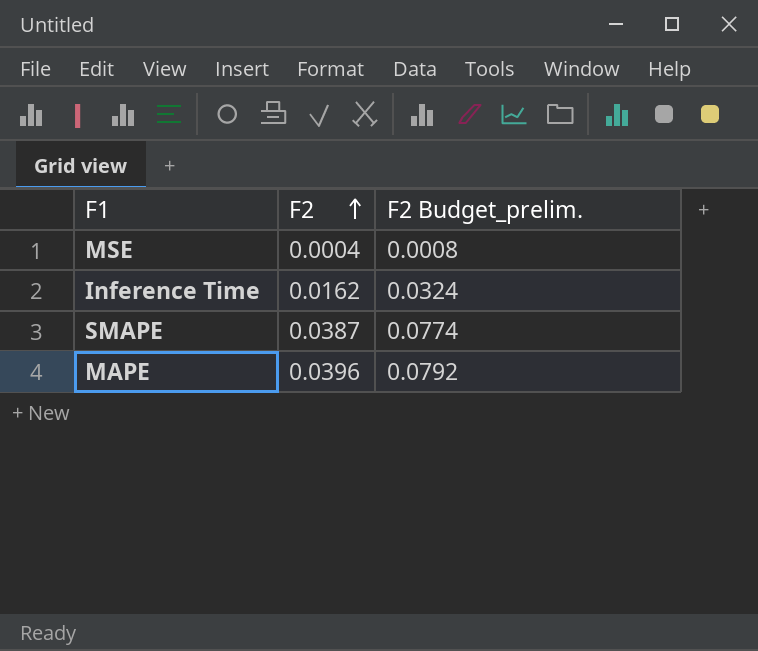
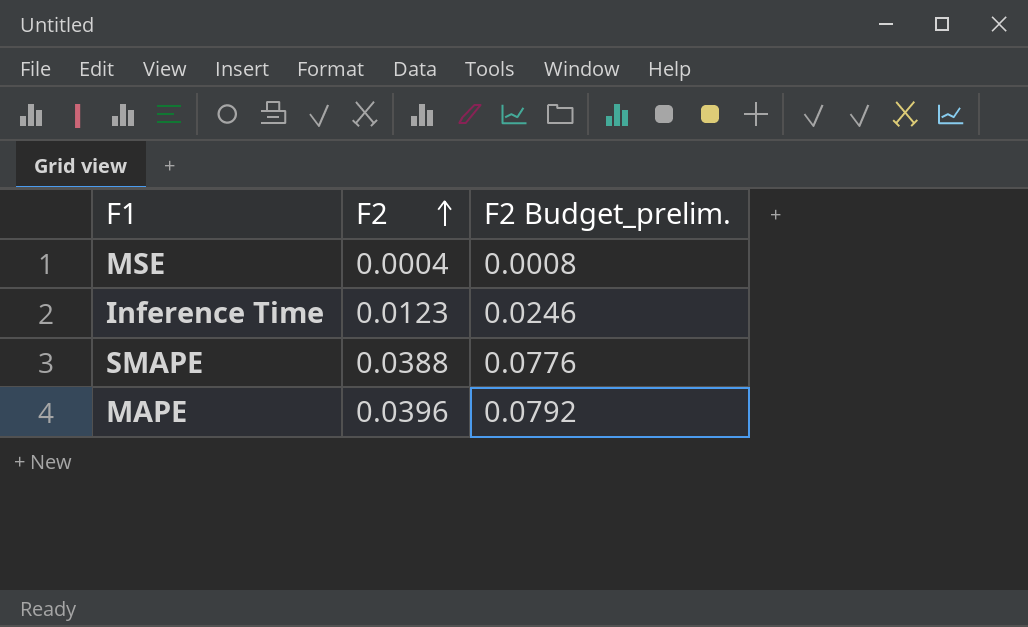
Inference Time | F2: 0.0162 -> 0.0123
Inference Time | F2 Budget_prelim.: 0.0324 -> 0.0246
SMAPE | F2: 0.0387 -> 0.0388
SMAPE | F2 Budget_prelim.: 0.0774 -> 0.0776

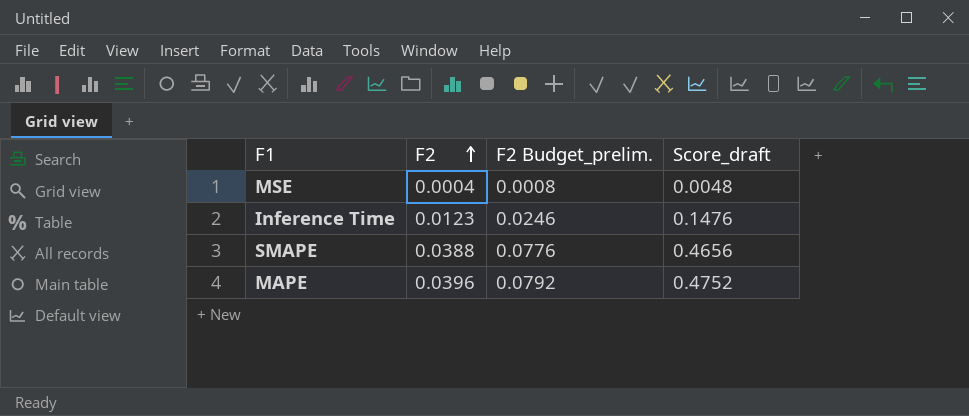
column Score_draft | formula: none -> [F2] * 12

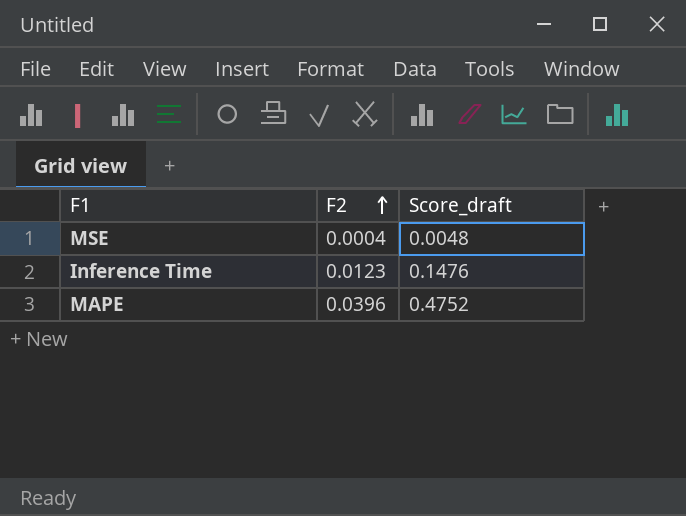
column F2 Budget_prelim. | formula: [F2] * 2 -> none
row SMAPE: 0.0388 | 0.0776 | 0.4656 -> none

